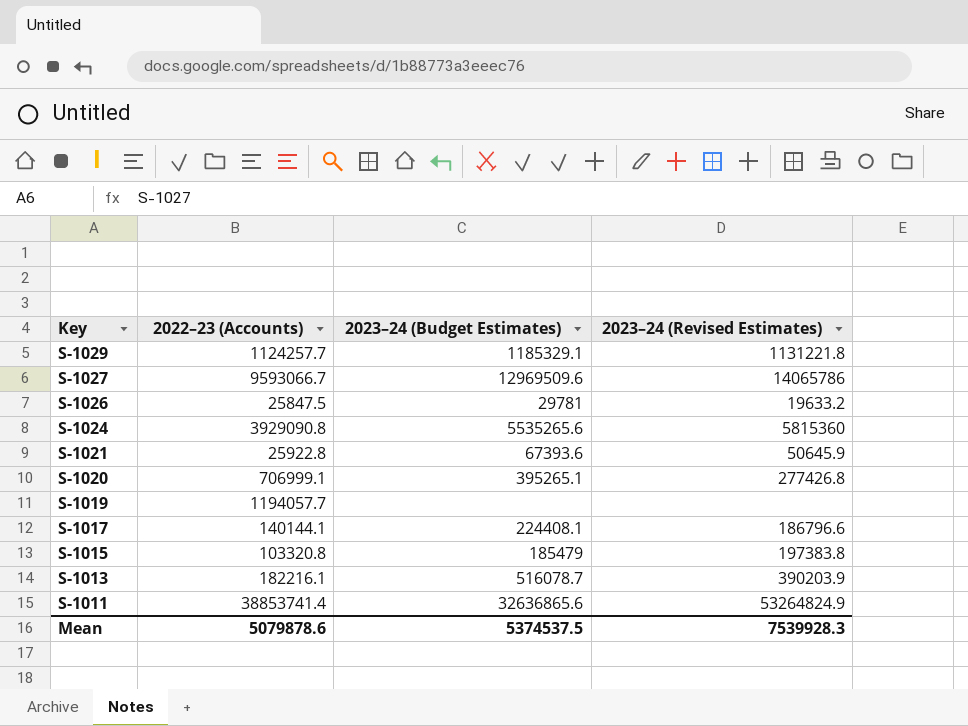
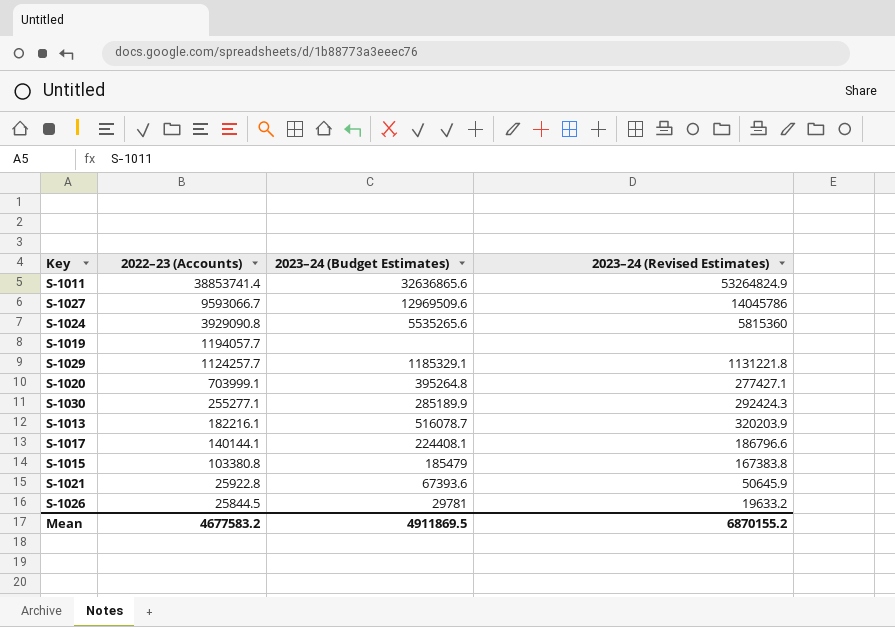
row order: Key descending -> 2022–23 (Accounts) descending
S-1027 | 2023–24 (Revised Estimates): 14065786 -> 14045786
S-1020 | 2022–23 (Accounts): 706999.1 -> 703999.1
S-1020 | 2023–24 (Budget Estimates): 395265.1 -> 395264.8
S-1020 | 2023–24 (Revised Estimates): 277426.8 -> 277427.1
row S-1030: none -> 255277.1 | 285189.9 | 292424.3
S-1013 | 2023–24 (Revised Estimates): 390203.9 -> 320203.9
S-1015 | 2022–23 (Accounts): 103320.8 -> 103380.8
S-1015 | 2023–24 (Revised Estimates): 197383.8 -> 167383.8
S-1026 | 2022–23 (Accounts): 25847.5 -> 25844.5
Mean | 2022–23 (Accounts): 5079878.6 -> 4677583.2
Mean | 2023–24 (Budget Estimates): 5374537.5 -> 4911869.5
Mean | 2023–24 (Revised Estimates): 7539928.3 -> 6870155.2

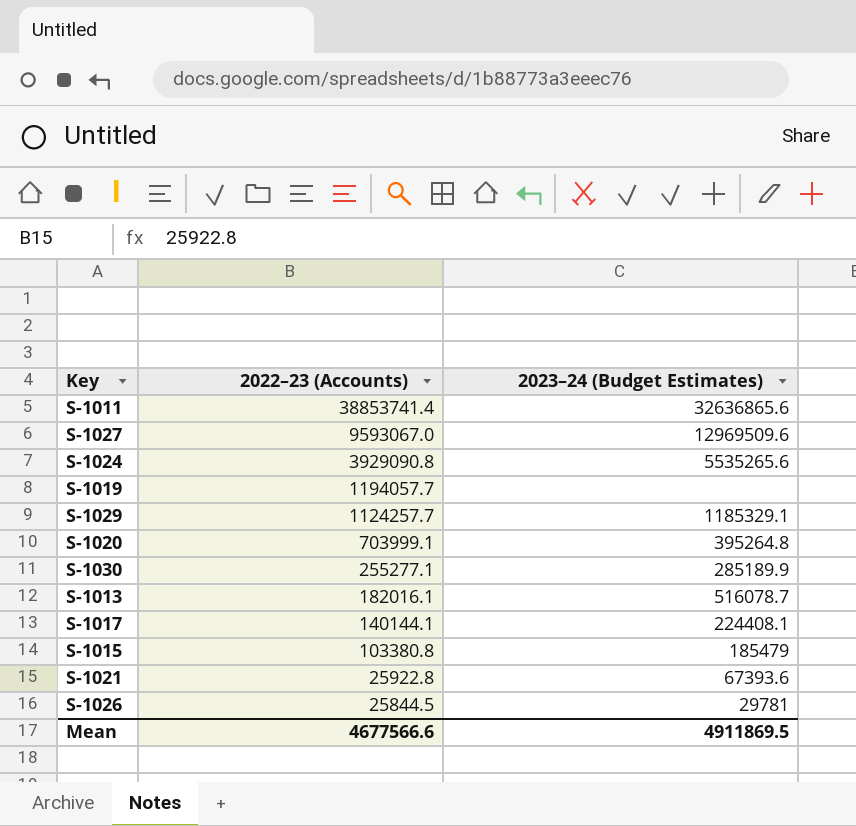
column 2023–24 (Revised Estimates) | position: 4 -> none
S-1027 | 2022–23 (Accounts): 9593066.7 -> 9593067.0
S-1013 | 2022–23 (Accounts): 182216.1 -> 182016.1
Mean | 2022–23 (Accounts): 4677583.2 -> 4677566.6

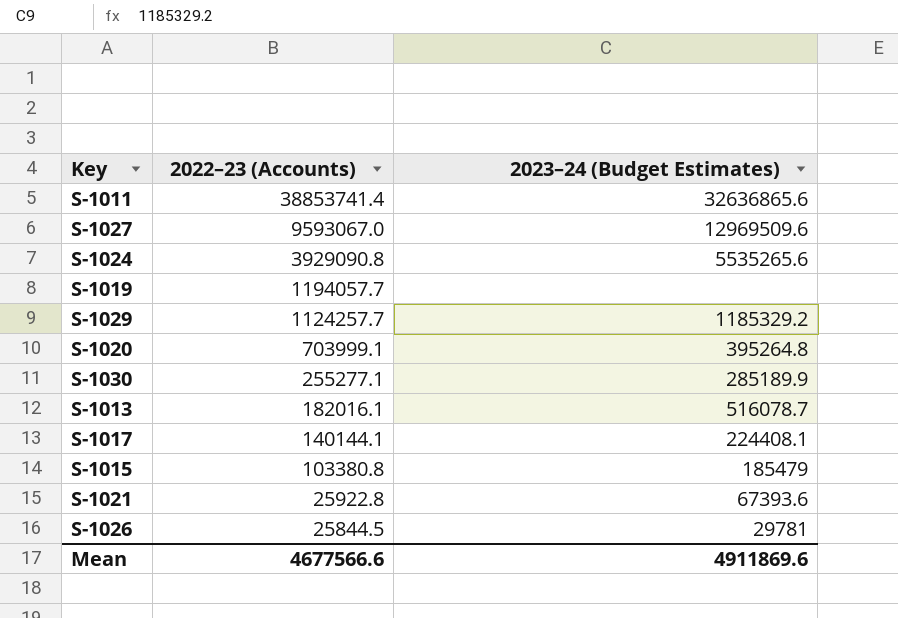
S-1029 | 2023–24 (Budget Estimates): 1185329.1 -> 1185329.2
Mean | 2023–24 (Budget Estimates): 4911869.5 -> 4911869.6

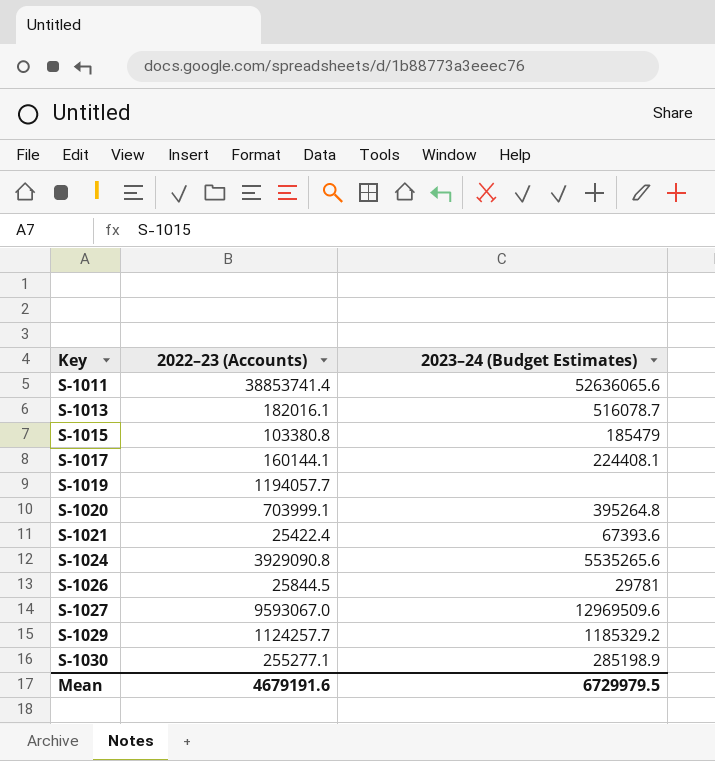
row order: 2022–23 (Accounts) descending -> Key ascending
S-1011 | 2023–24 (Budget Estimates): 32636865.6 -> 52636065.6
S-1017 | 2022–23 (Accounts): 140144.1 -> 160144.1
S-1021 | 2022–23 (Accounts): 25922.8 -> 25422.4
S-1030 | 2023–24 (Budget Estimates): 285189.9 -> 285198.9
Mean | 2022–23 (Accounts): 4677566.6 -> 4679191.6
Mean | 2023–24 (Budget Estimates): 4911869.6 -> 6729979.5

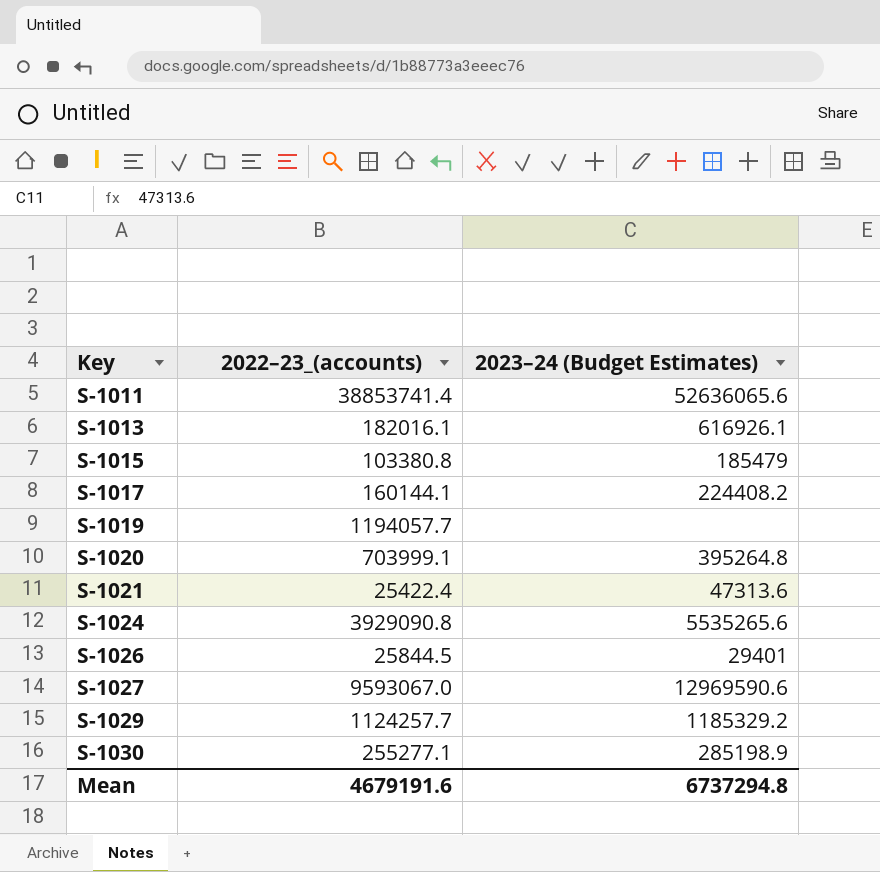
column name: 2022–23 (Accounts) -> 2022–23_(accounts)
S-1013 | 2023–24 (Budget Estimates): 516078.7 -> 616926.1
S-1017 | 2023–24 (Budget Estimates): 224408.1 -> 224408.2
S-1021 | 2023–24 (Budget Estimates): 67393.6 -> 47313.6
S-1026 | 2023–24 (Budget Estimates): 29781 -> 29401
S-1027 | 2023–24 (Budget Estimates): 12969509.6 -> 12969590.6
Mean | 2023–24 (Budget Estimates): 6729979.5 -> 6737294.8

